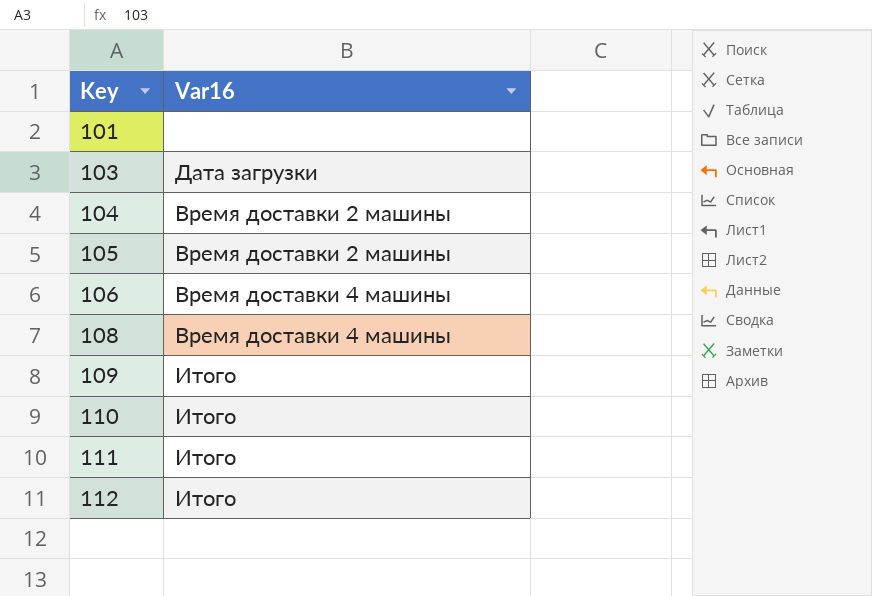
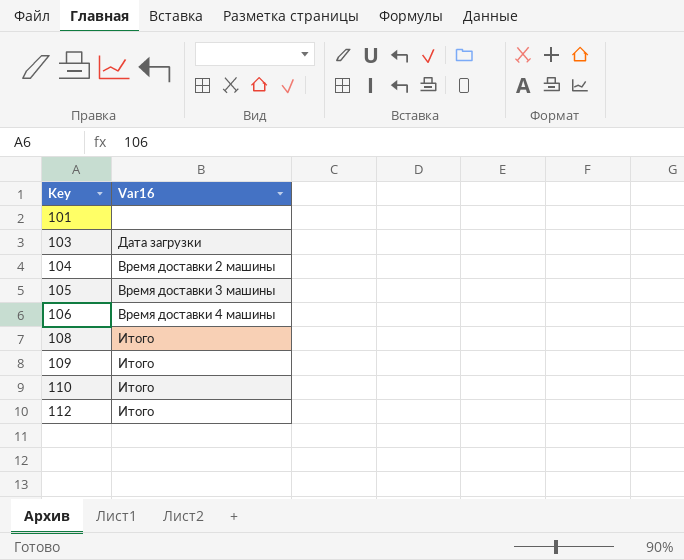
row 111: Итого -> none
105 | Var16: Время доставки 2 машины -> Время доставки 3 машины
108 | Var16: Время доставки 4 машины -> Итого

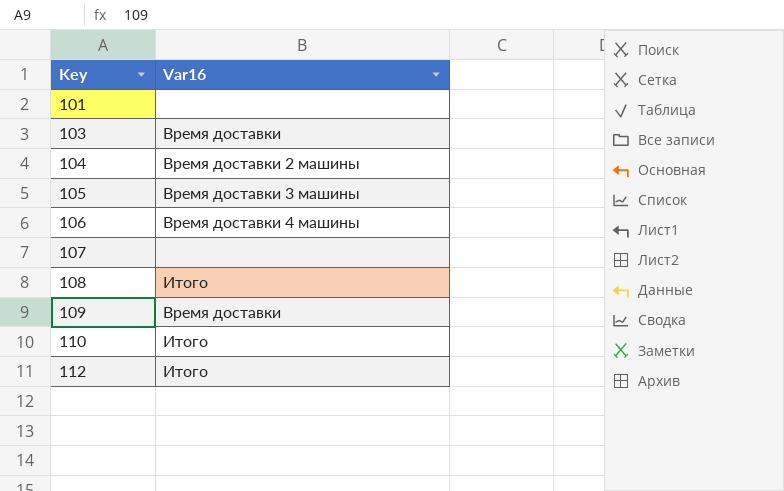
103 | Var16: Дата загрузки -> Время доставки
row 107: none -> none
109 | Var16: Итого -> Время доставки

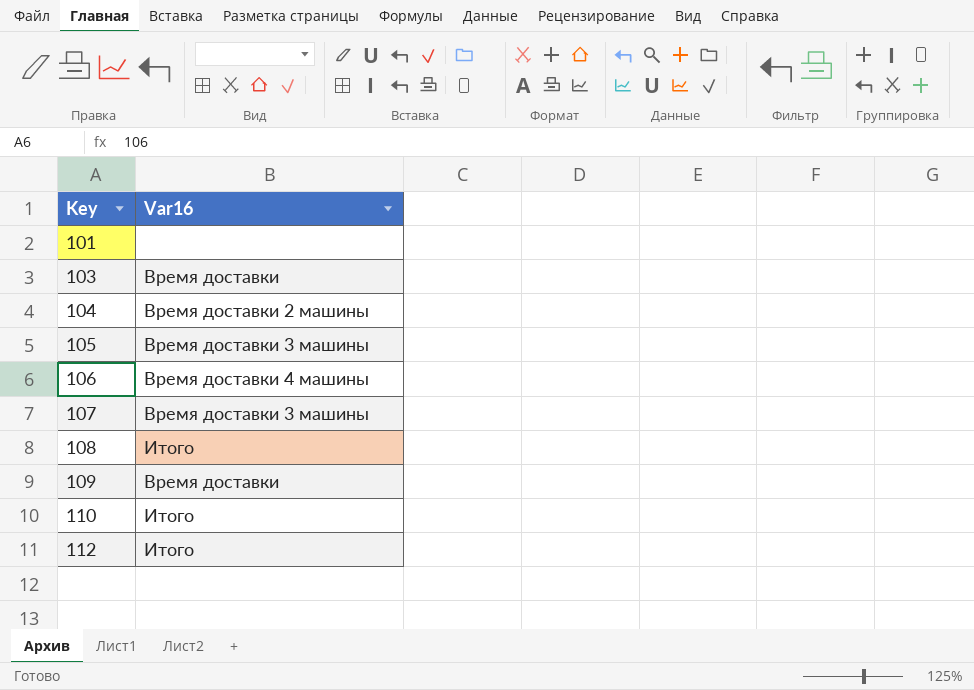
107 | Var16: none -> Время доставки 3 машины

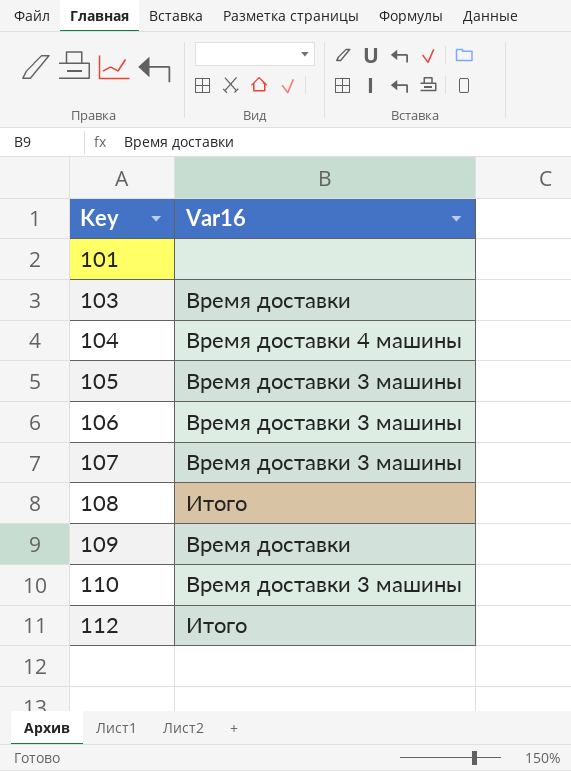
104 | Var16: Время доставки 2 машины -> Время доставки 4 машины
106 | Var16: Время доставки 4 машины -> Время доставки 3 машины
110 | Var16: Итого -> Время доставки 3 машины

